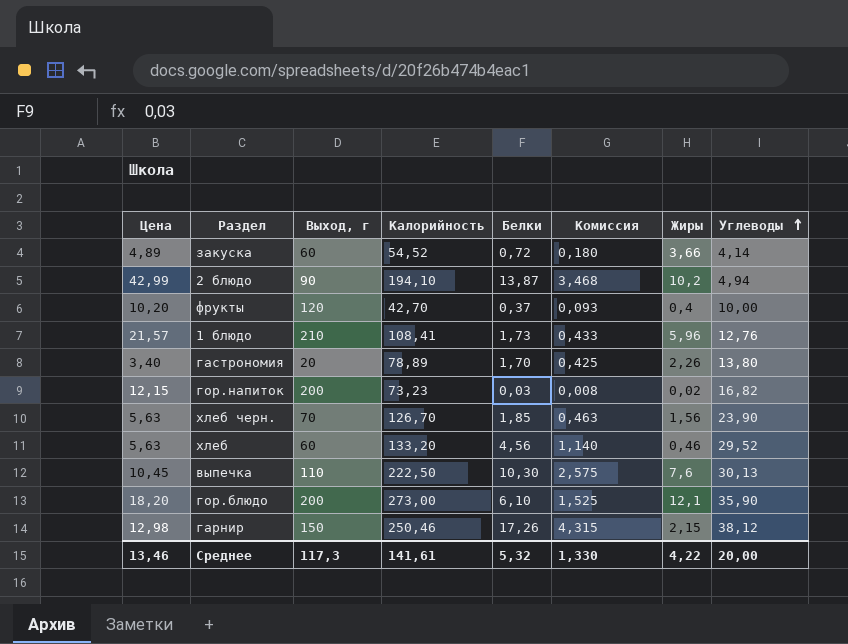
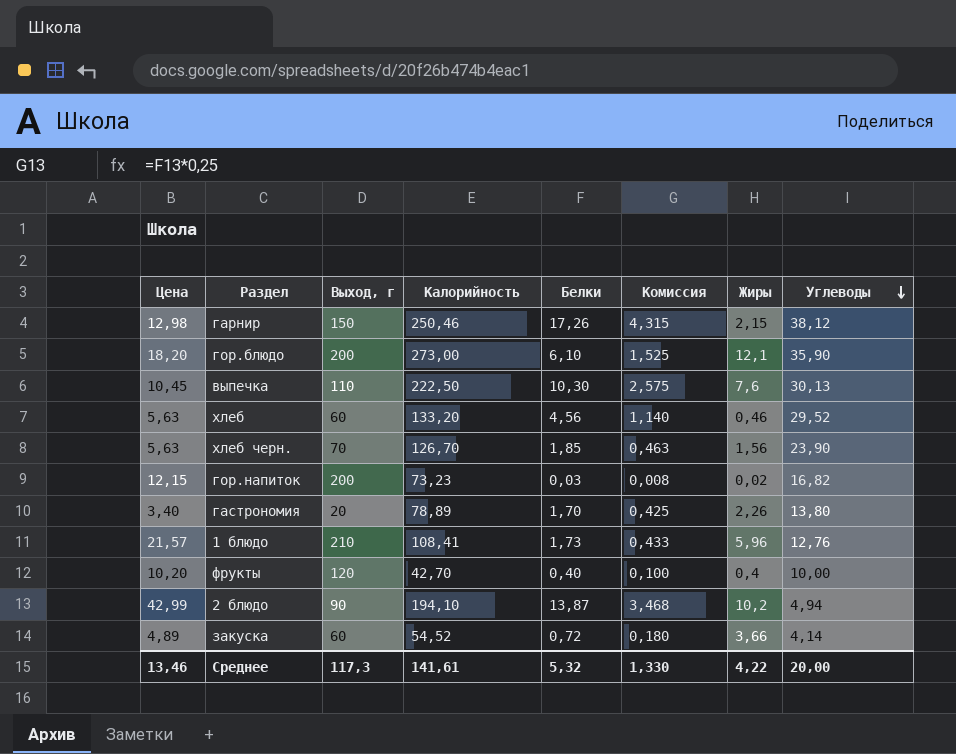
row order: Углеводы ascending -> Углеводы descending
фрукты | Белки: 0,37 -> 0,40
фрукты | Комиссия: 0,093 -> 0,100

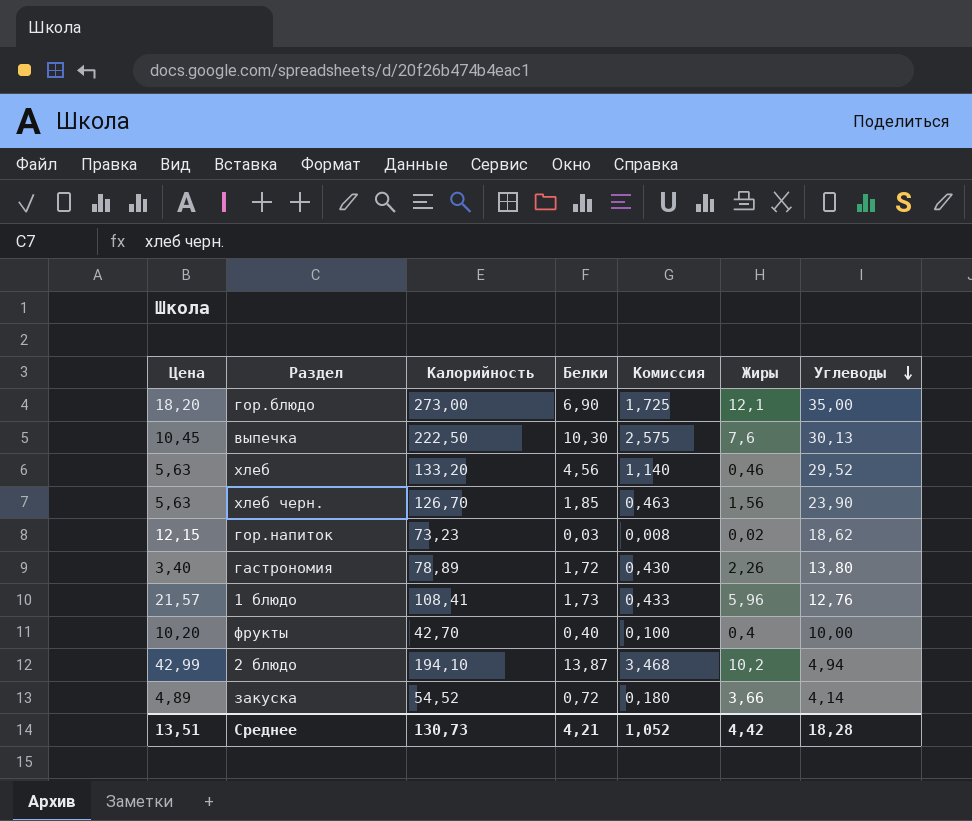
column Выход, г | position: 3 -> none
row гарнир: 12,98 | 150 | 250,46 | 17,26 | 4,315 | 2,15 | 38,12 -> none
гор.блюдо | Белки: 6,10 -> 6,90
гор.блюдо | Комиссия: 1,525 -> 1,725
гор.блюдо | Углеводы: 35,90 -> 35,00
гор.напиток | Углеводы: 16,82 -> 18,62
гастрономия | Белки: 1,70 -> 1,72
гастрономия | Комиссия: 0,425 -> 0,430
Среднее | Цена: 13,46 -> 13,51
Среднее | Калорийность: 141,61 -> 130,73
Среднее | Белки: 5,32 -> 4,21
Среднее | Комиссия: 1,330 -> 1,052
Среднее | Жиры: 4,22 -> 4,42
Среднее | Углеводы: 20,00 -> 18,28

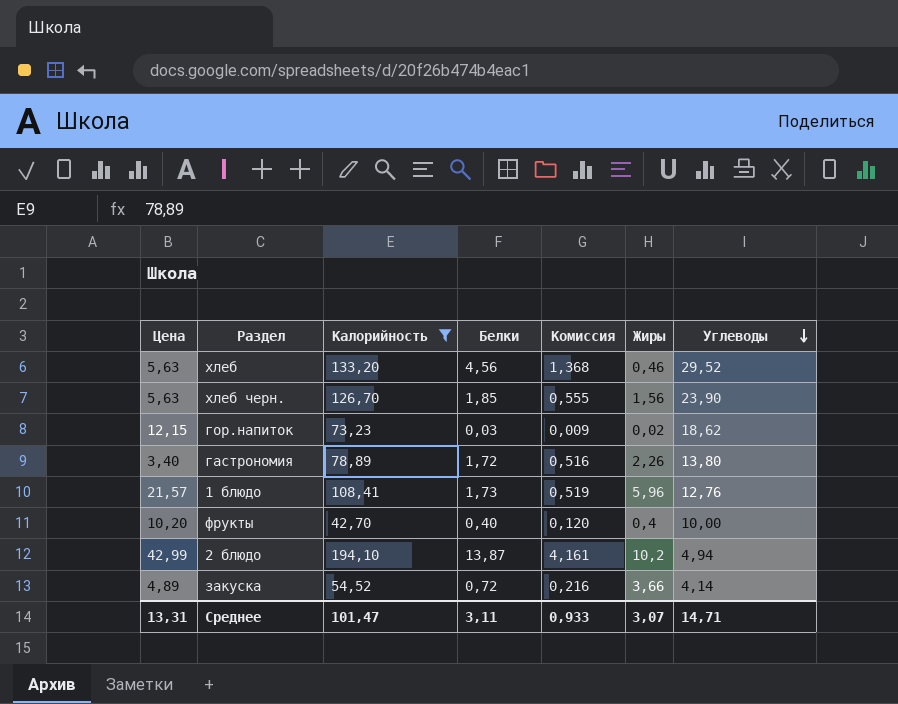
filter: none -> Калорийность <= 194,10
column Комиссия | formula: [Белки] * 0,25 -> [Белки] * 0,3
Среднее | Цена: 13,51 -> 13,31
Среднее | Калорийность: 130,73 -> 101,47
Среднее | Белки: 4,21 -> 3,11
Среднее | Комиссия: 1,052 -> 0,933
Среднее | Жиры: 4,42 -> 3,07
Среднее | Углеводы: 18,28 -> 14,71

